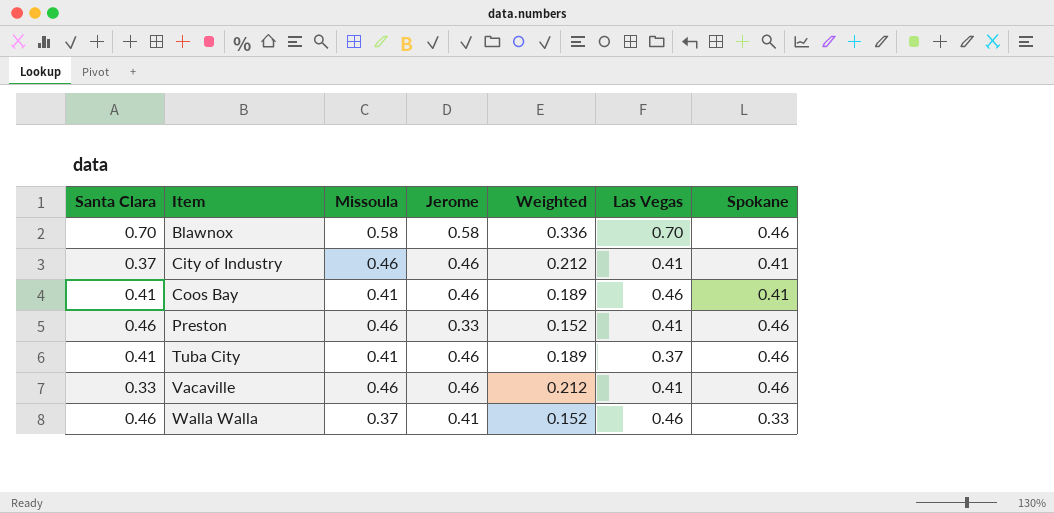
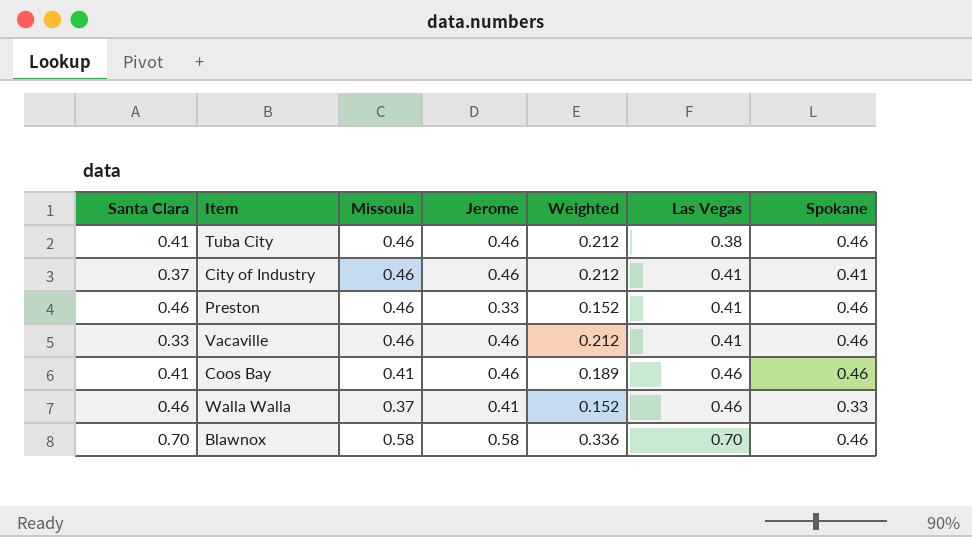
row order: Item ascending -> Las Vegas ascending
Tuba City | Missoula: 0.41 -> 0.46
Tuba City | Weighted: 0.189 -> 0.212
Tuba City | Las Vegas: 0.37 -> 0.38
Coos Bay | Spokane: 0.41 -> 0.46

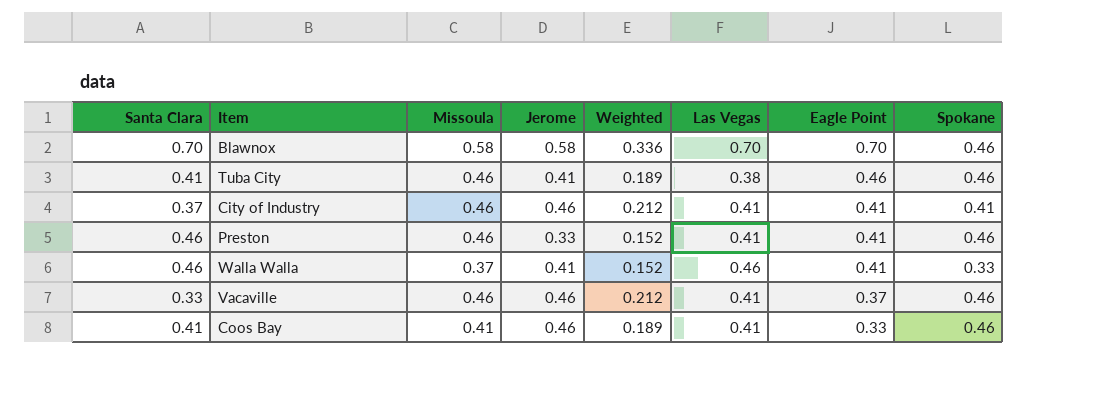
row order: Las Vegas ascending -> Eagle Point descending
column Eagle Point | position: none -> 7
Tuba City | Jerome: 0.46 -> 0.41
Tuba City | Weighted: 0.212 -> 0.189
Coos Bay | Las Vegas: 0.46 -> 0.41

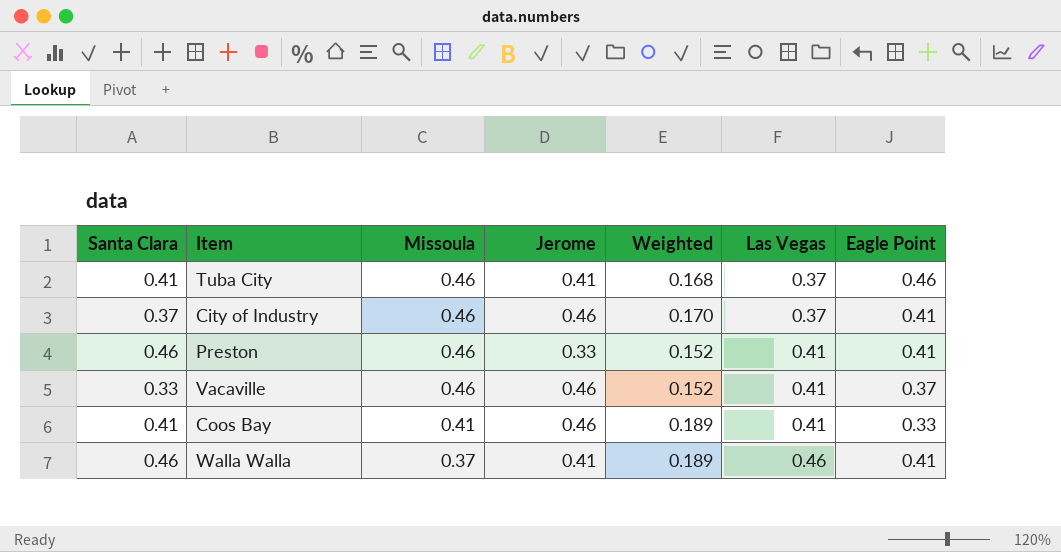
row order: Eagle Point descending -> Missoula descending
column Spokane | position: 8 -> none
column Weighted | formula: [Missoula] * [Jerome] -> [Santa Clara] * [Jerome]
row Blawnox: 0.70 | 0.58 | 0.58 | 0.336 | 0.70 | 0.70 | 0.46 -> none
Tuba City | Las Vegas: 0.38 -> 0.37
City of Industry | Las Vegas: 0.41 -> 0.37

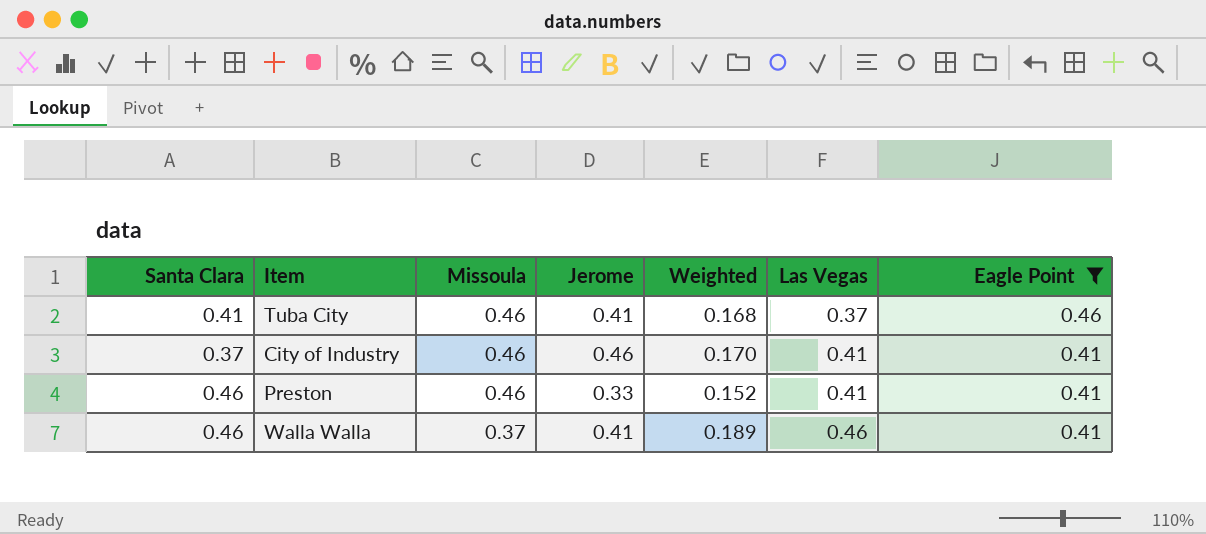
filter: none -> Eagle Point >= 0.41
City of Industry | Las Vegas: 0.37 -> 0.41

